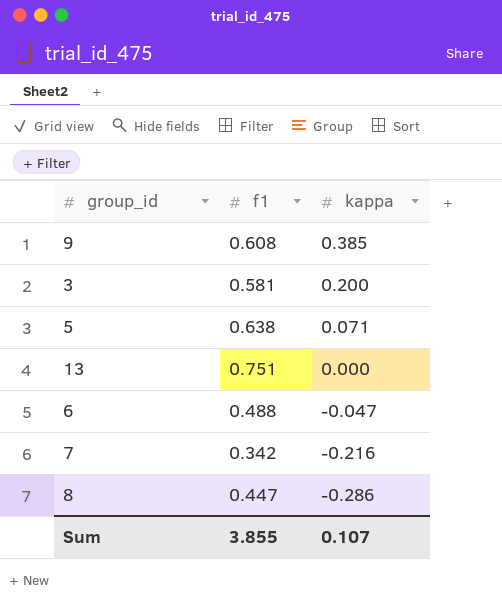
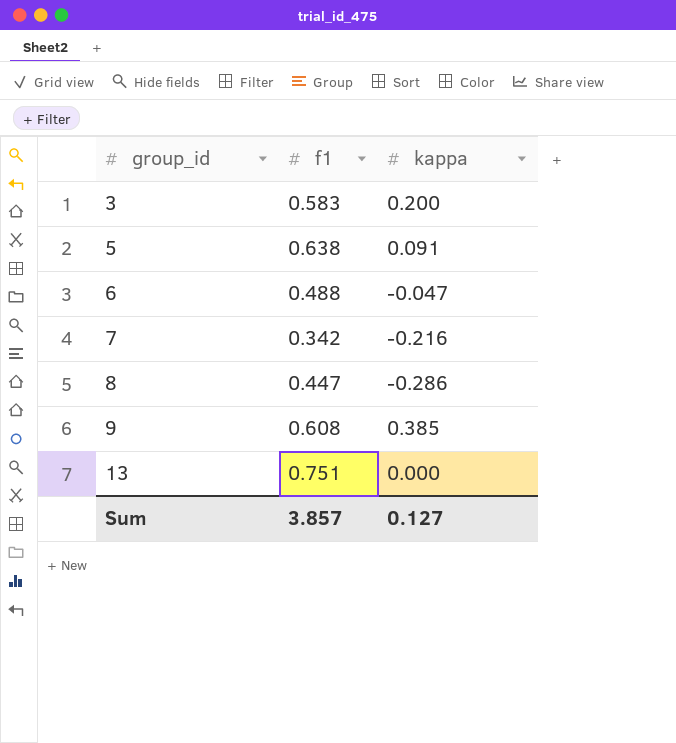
row order: kappa descending -> group_id ascending
3 | f1: 0.581 -> 0.583
5 | kappa: 0.071 -> 0.091
Sum | f1: 3.855 -> 3.857
Sum | kappa: 0.107 -> 0.127

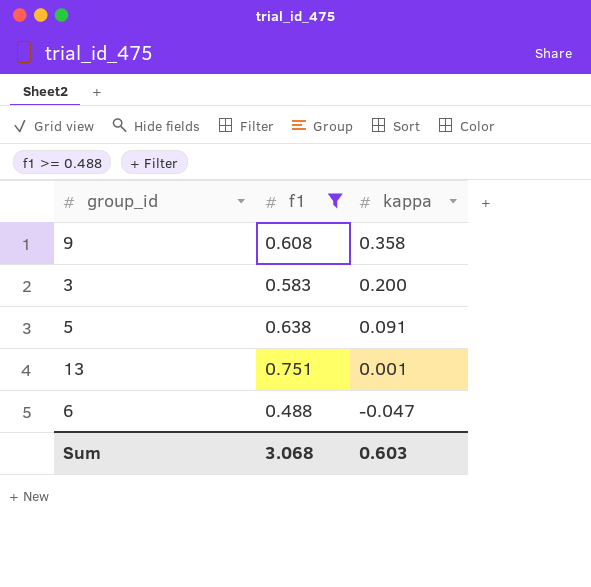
filter: none -> f1 >= 0.488
row order: group_id ascending -> kappa descending
9 | kappa: 0.385 -> 0.358
13 | kappa: 0.000 -> 0.001
Sum | f1: 3.857 -> 3.068
Sum | kappa: 0.127 -> 0.603

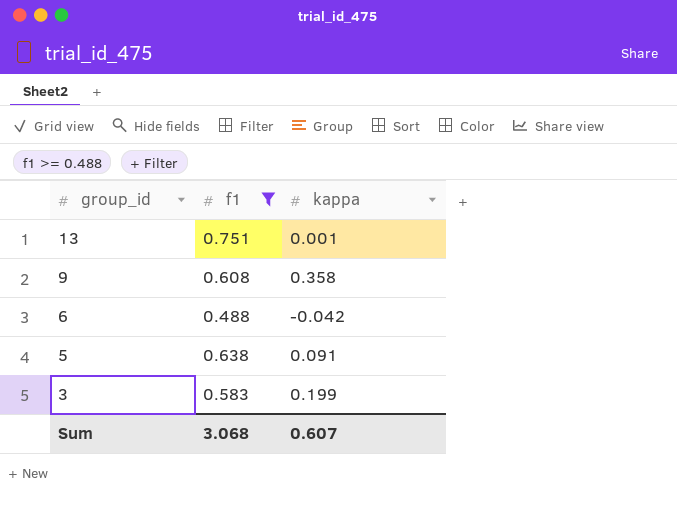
row order: kappa descending -> group_id descending
6 | kappa: -0.047 -> -0.042
3 | kappa: 0.200 -> 0.199
Sum | kappa: 0.603 -> 0.607

